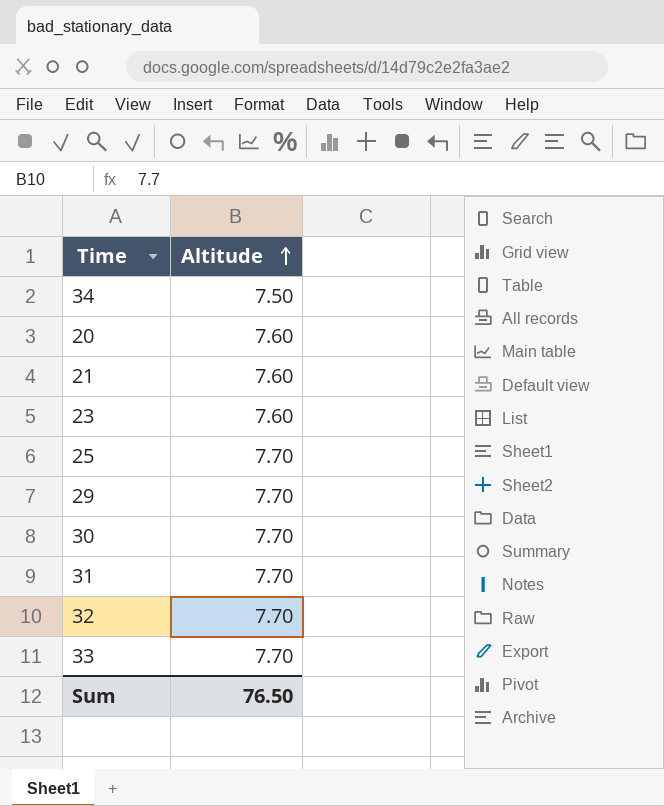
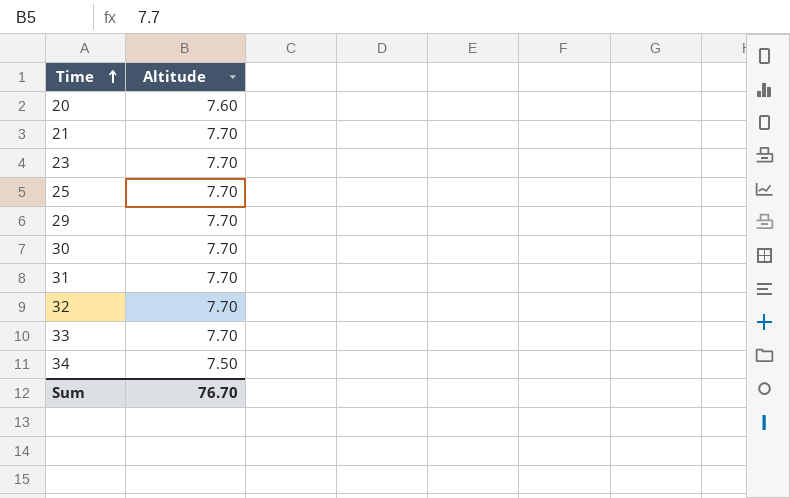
row order: Altitude ascending -> Time ascending
21 | Altitude: 7.60 -> 7.70
23 | Altitude: 7.60 -> 7.70
Sum | Altitude: 76.50 -> 76.70

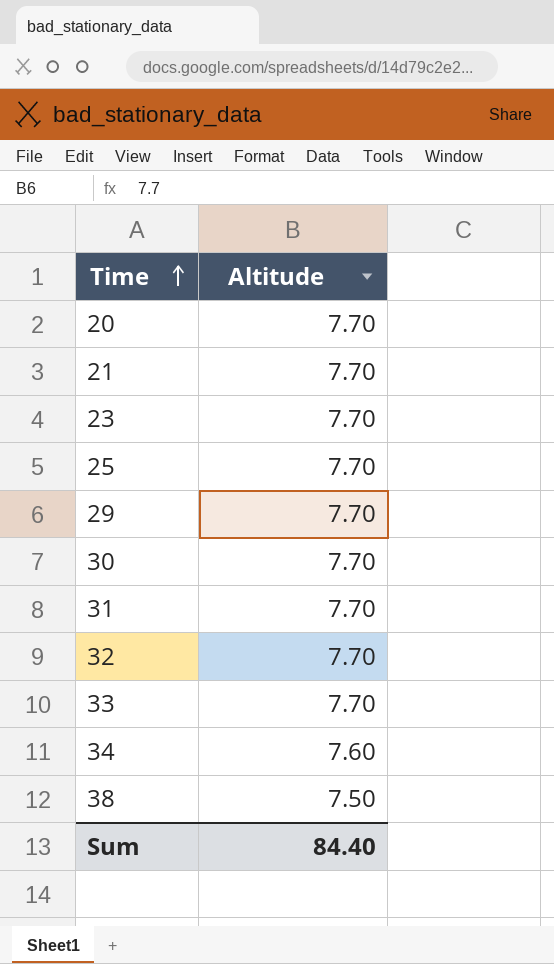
20 | Altitude: 7.60 -> 7.70
34 | Altitude: 7.50 -> 7.60
row 38: none -> 7.50
Sum | Altitude: 76.70 -> 84.40

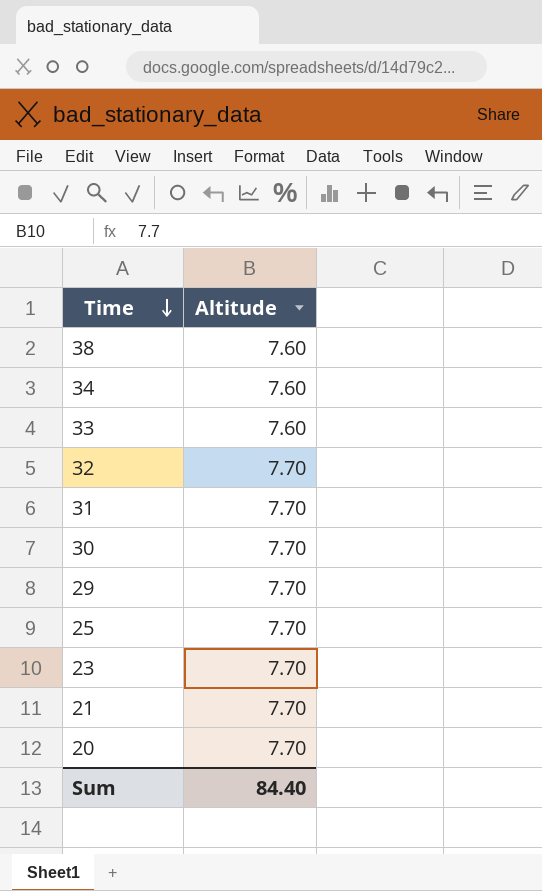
row order: Time ascending -> Time descending
38 | Altitude: 7.50 -> 7.60
33 | Altitude: 7.70 -> 7.60

